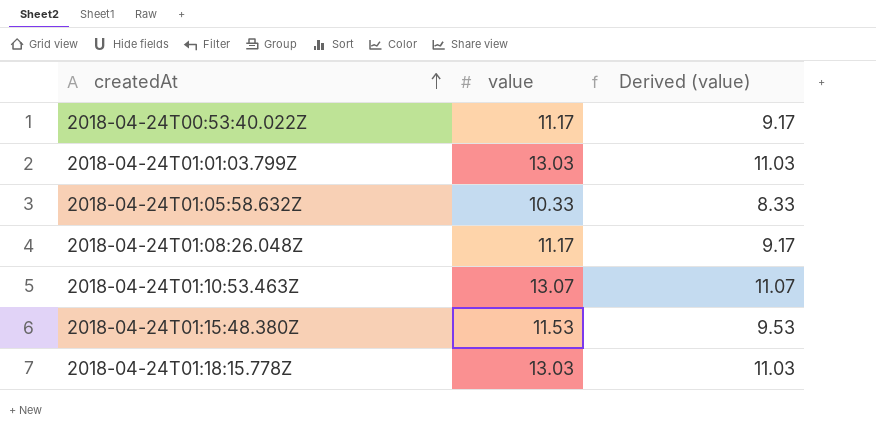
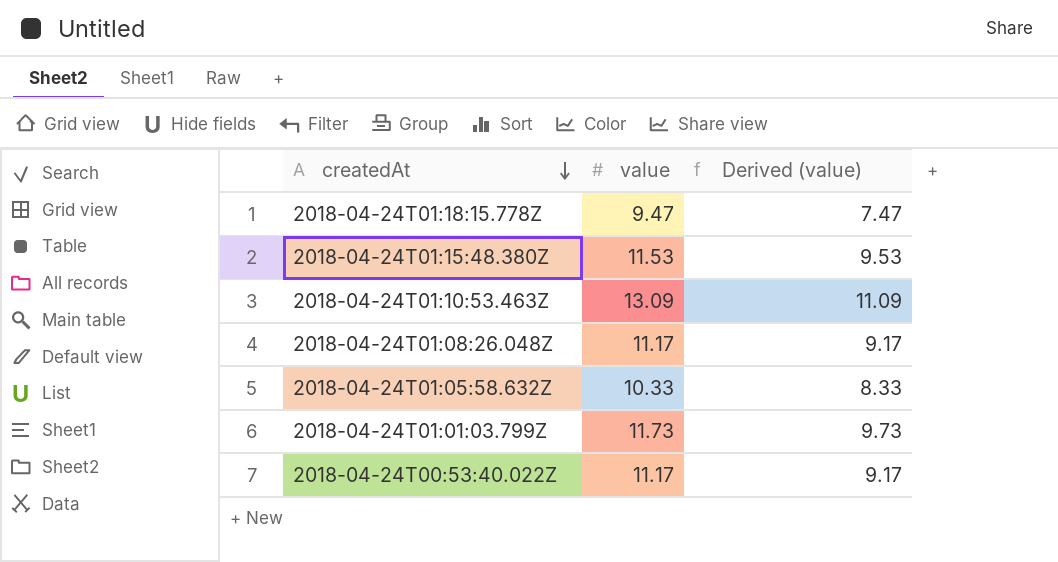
row order: createdAt ascending -> createdAt descending
2018-04-24T01:18:15.778Z | value: 13.03 -> 9.47
2018-04-24T01:18:15.778Z | Derived (value): 11.03 -> 7.47
2018-04-24T01:10:53.463Z | value: 13.07 -> 13.09
2018-04-24T01:10:53.463Z | Derived (value): 11.07 -> 11.09
2018-04-24T01:01:03.799Z | value: 13.03 -> 11.73
2018-04-24T01:01:03.799Z | Derived (value): 11.03 -> 9.73

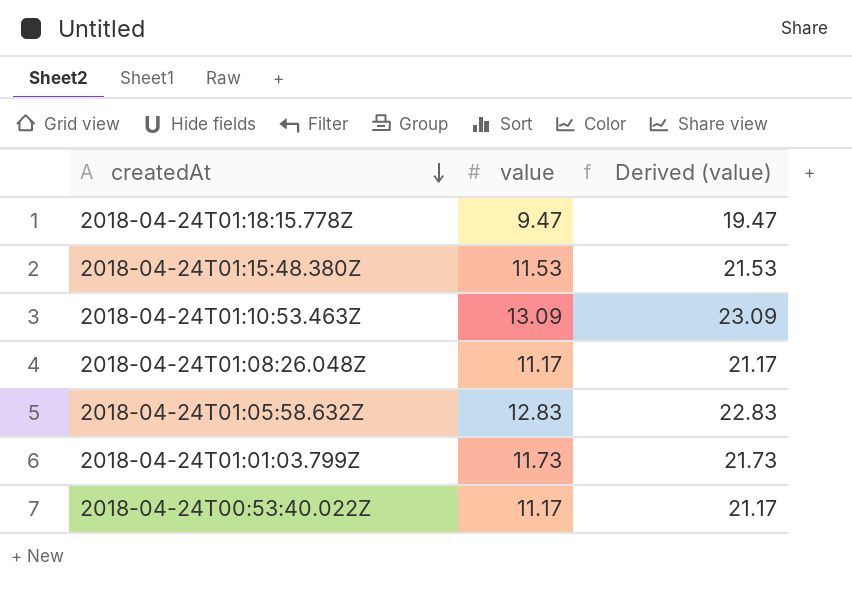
column Derived (value) | formula: [value] - 2 -> [value] + 10
2018-04-24T01:05:58.632Z | value: 10.33 -> 12.83

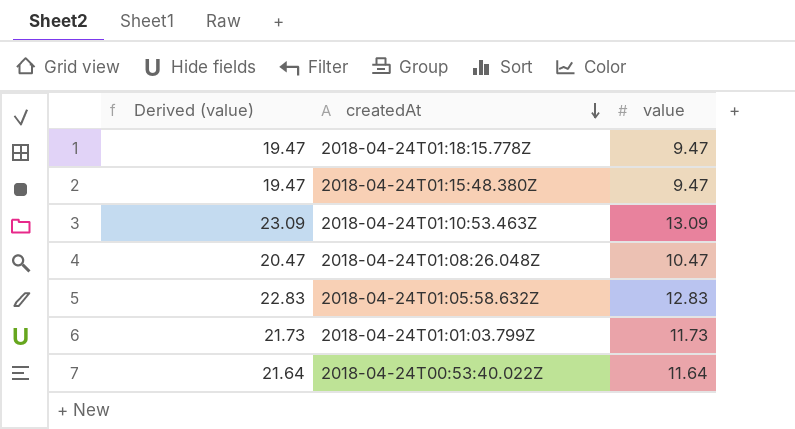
column Derived (value) | position: 3 -> 1
2018-04-24T01:15:48.380Z | Derived (value): 21.53 -> 19.47
2018-04-24T01:15:48.380Z | value: 11.53 -> 9.47
2018-04-24T01:08:26.048Z | Derived (value): 21.17 -> 20.47
2018-04-24T01:08:26.048Z | value: 11.17 -> 10.47
2018-04-24T00:53:40.022Z | Derived (value): 21.17 -> 21.64
2018-04-24T00:53:40.022Z | value: 11.17 -> 11.64

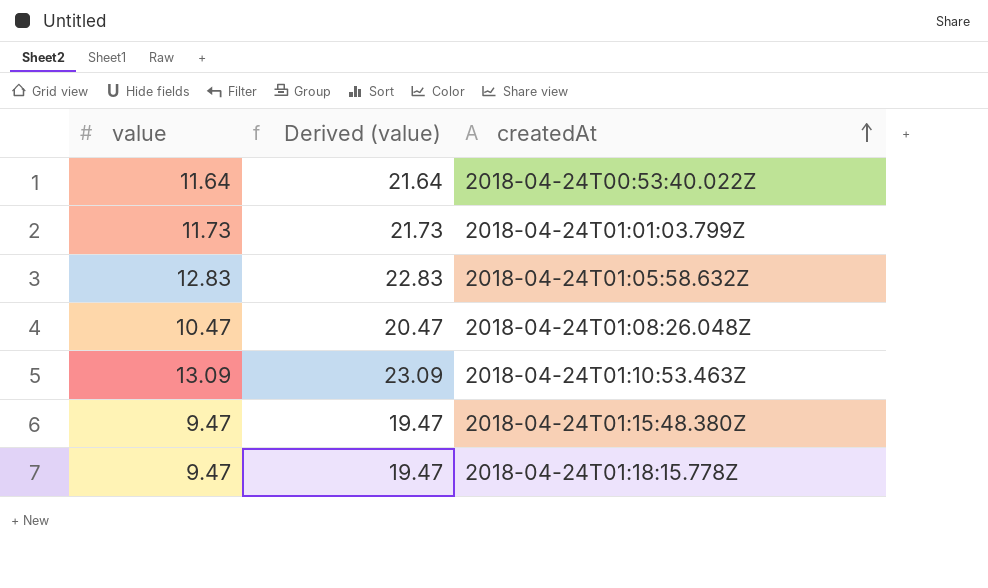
row order: createdAt descending -> createdAt ascending
column value | position: 3 -> 1

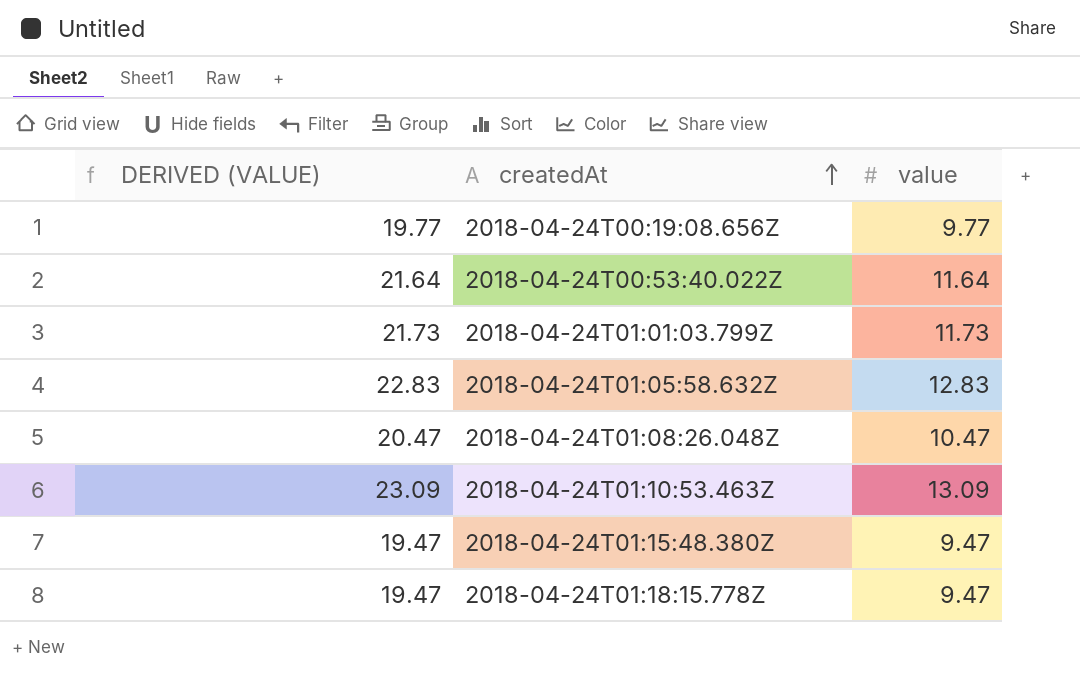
column name: Derived (value) -> DERIVED (VALUE)
column value | position: 1 -> 3
row 2018-04-24T00:19:08.656Z: none -> 19.77 | 9.77

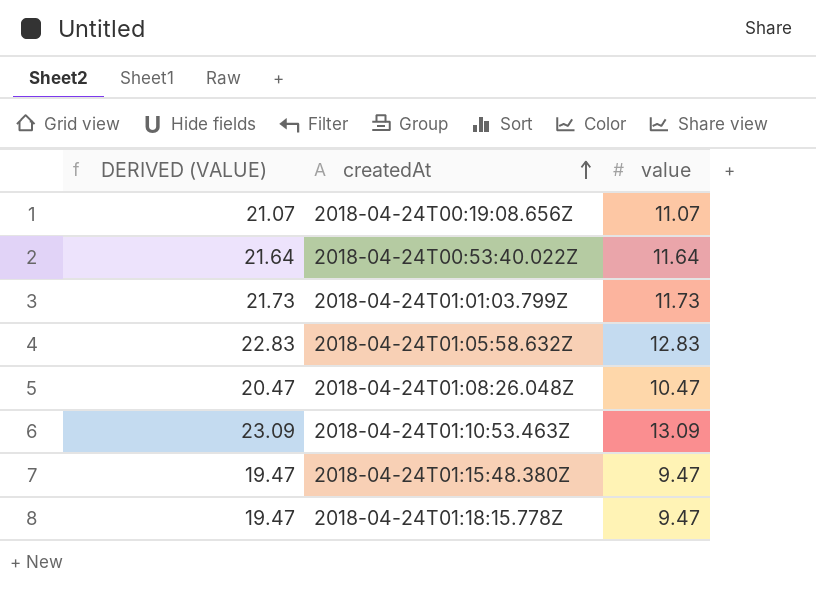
2018-04-24T00:19:08.656Z | DERIVED (VALUE): 19.77 -> 21.07
2018-04-24T00:19:08.656Z | value: 9.77 -> 11.07

